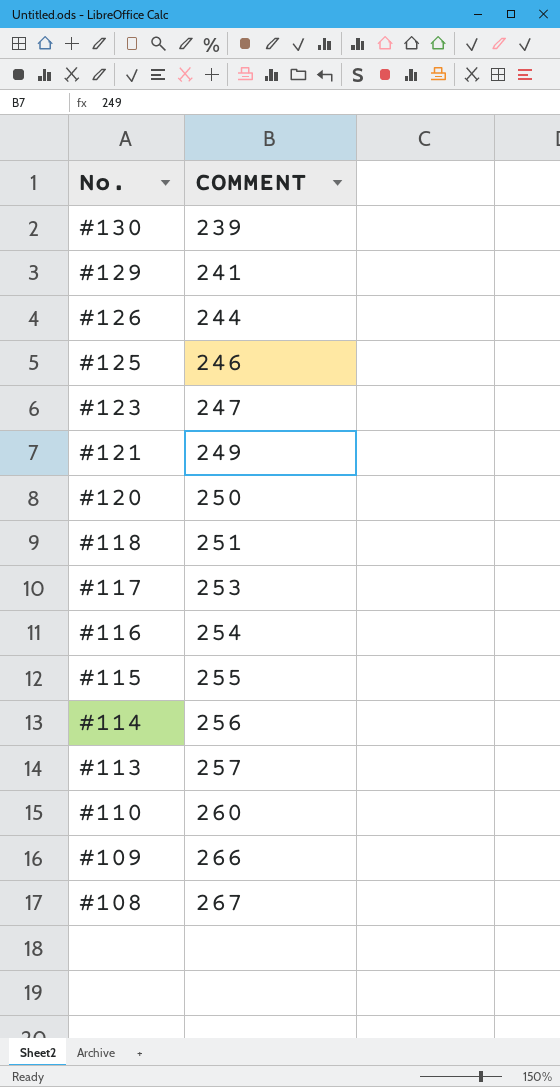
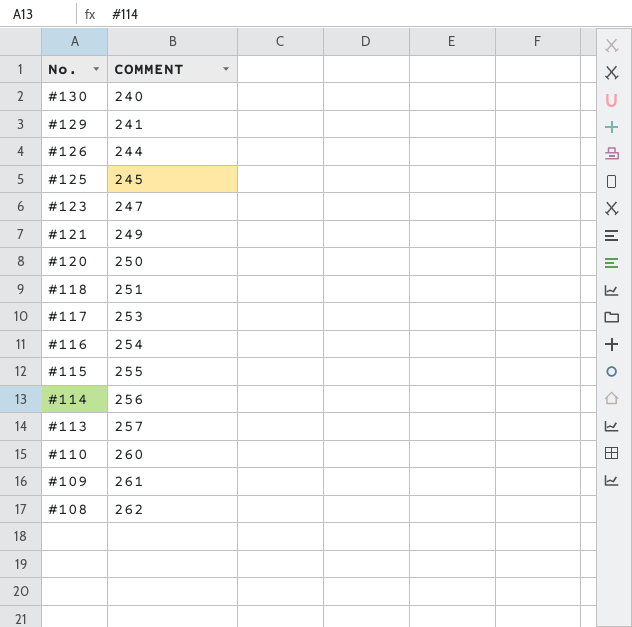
#130 | COMMENT: 239 -> 240
#125 | COMMENT: 246 -> 245
#109 | COMMENT: 266 -> 261
#108 | COMMENT: 267 -> 262

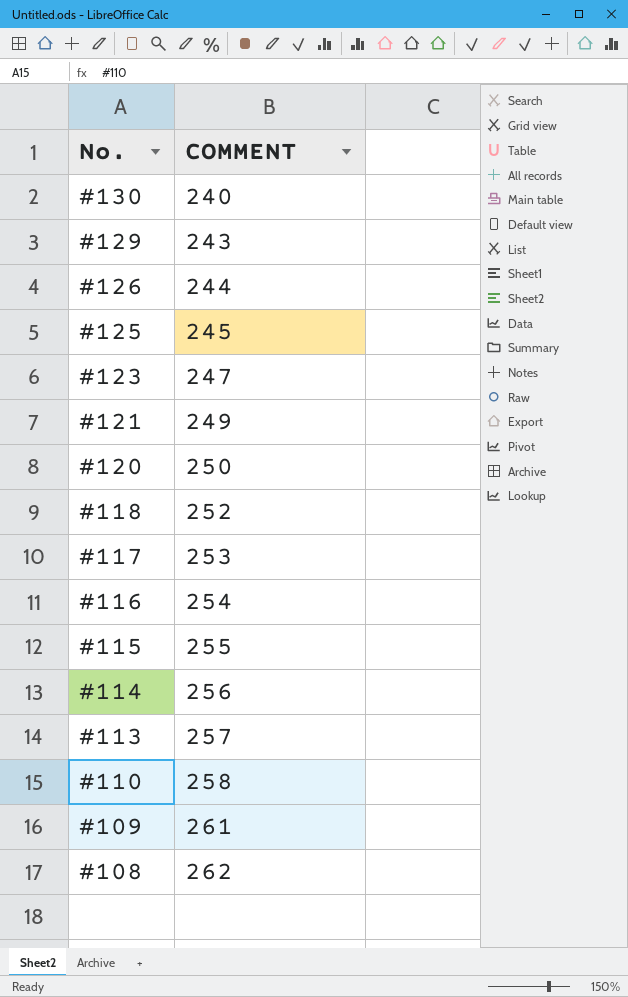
#129 | COMMENT: 241 -> 243
#118 | COMMENT: 251 -> 252
#110 | COMMENT: 260 -> 258

